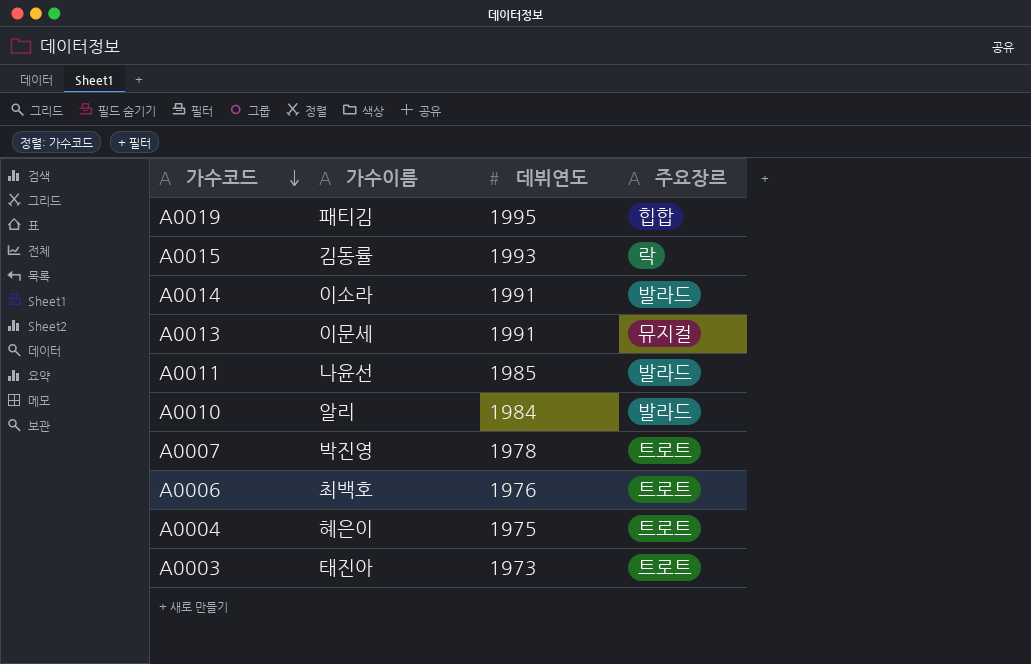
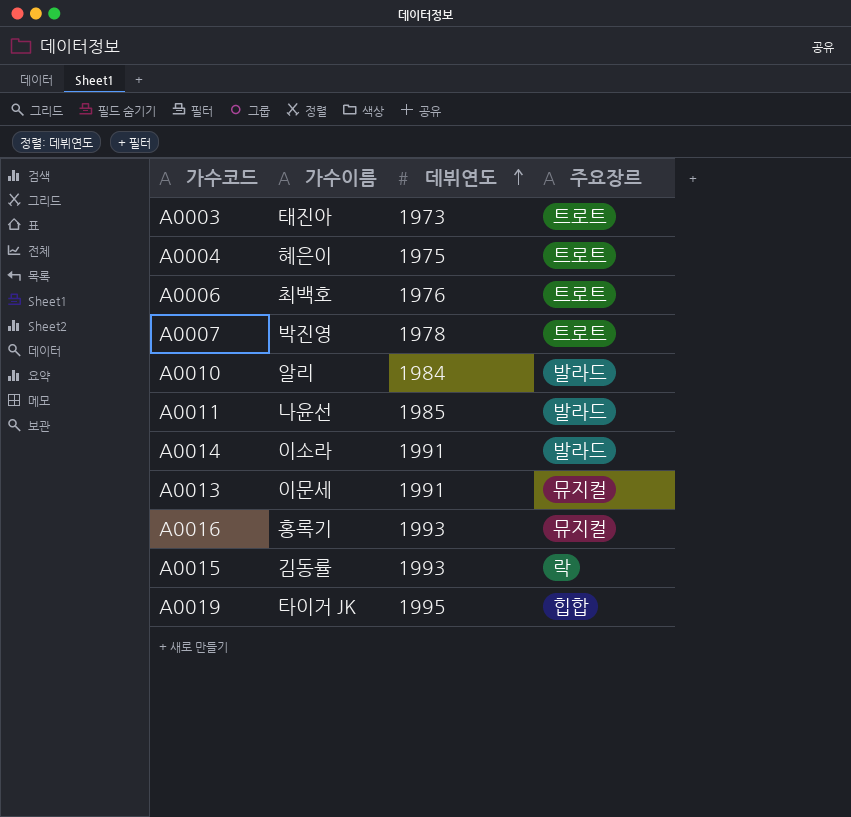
row order: 가수코드 descending -> 데뷔연도 ascending
row A0016: none -> 홍록기 | 1993 | 뮤지컬
A0019 | 가수이름: 패티김 -> 타이거 JK

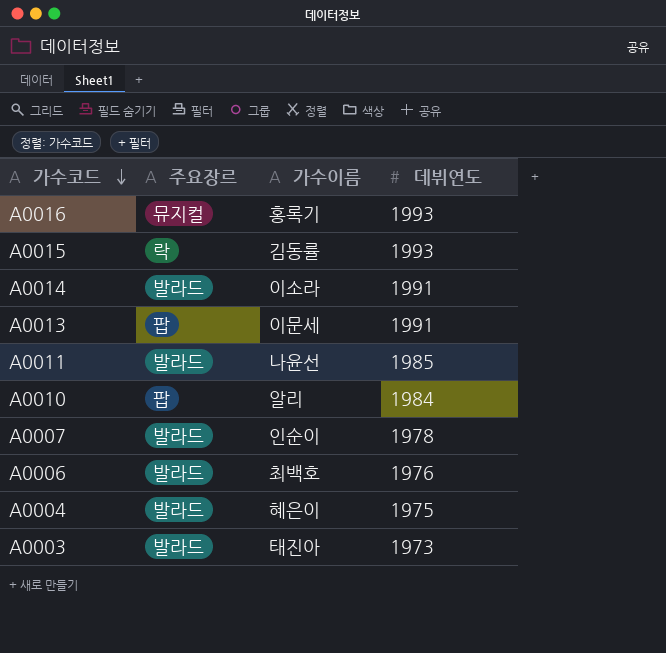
row order: 데뷔연도 ascending -> 가수코드 descending
column 주요장르 | position: 4 -> 2
row A0019: 타이거 JK | 1995 | 힙합 -> none
A0013 | 주요장르: 뮤지컬 -> 팝
A0010 | 주요장르: 발라드 -> 팝
A0007 | 주요장르: 트로트 -> 발라드
A0007 | 가수이름: 박진영 -> 인순이
A0006 | 주요장르: 트로트 -> 발라드
A0004 | 주요장르: 트로트 -> 발라드
A0003 | 주요장르: 트로트 -> 발라드

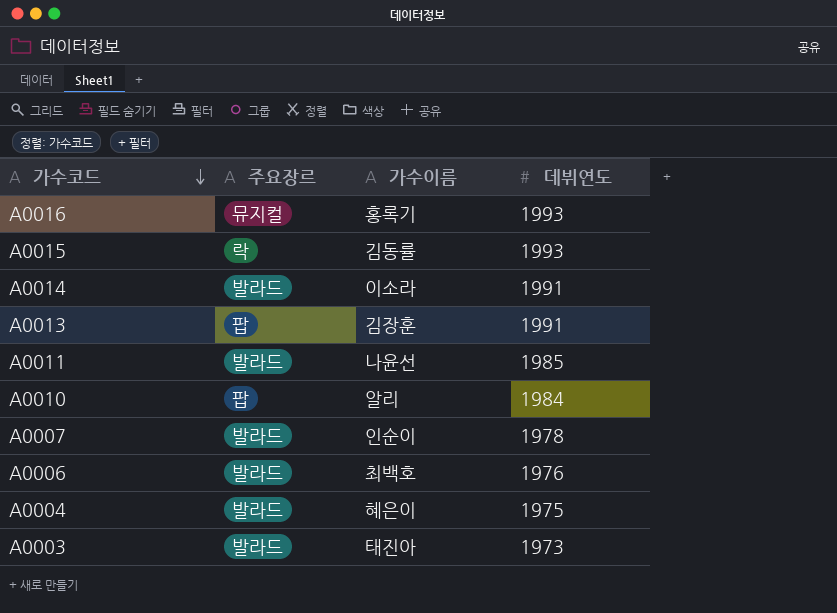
A0013 | 가수이름: 이문세 -> 김장훈

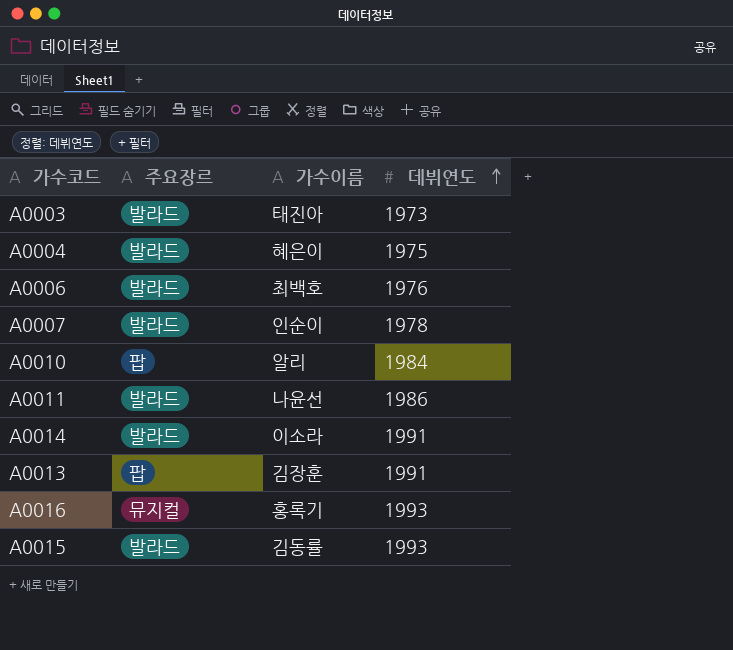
row order: 가수코드 descending -> 데뷔연도 ascending
A0011 | 데뷔연도: 1985 -> 1986
A0015 | 주요장르: 락 -> 발라드

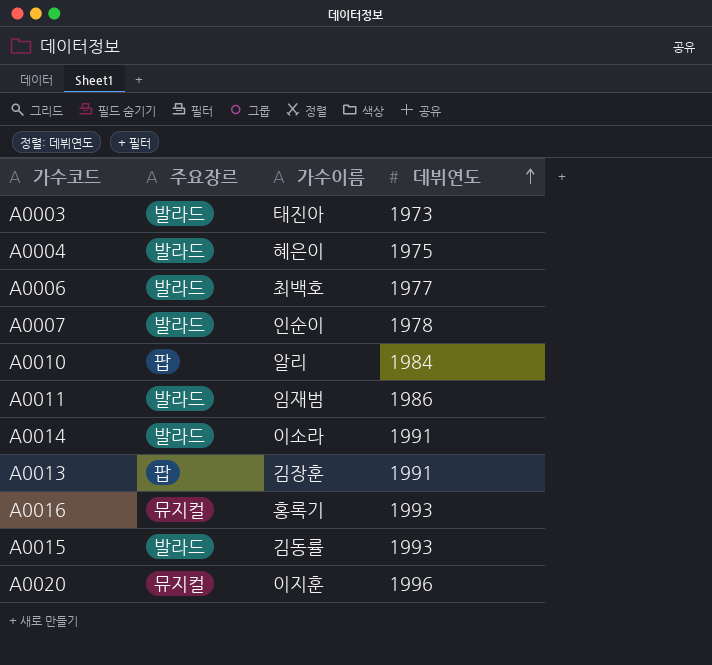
A0006 | 데뷔연도: 1976 -> 1977
A0011 | 가수이름: 나윤선 -> 임재범
row A0020: none -> 뮤지컬 | 이지훈 | 1996

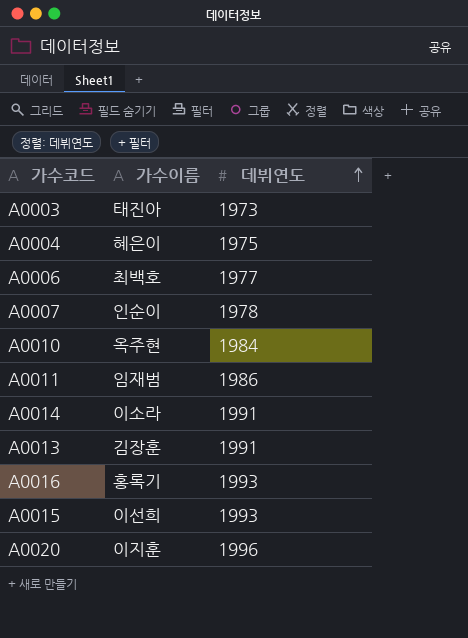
column 주요장르 | position: 2 -> none
A0010 | 가수이름: 알리 -> 옥주현
A0015 | 가수이름: 김동률 -> 이선희

